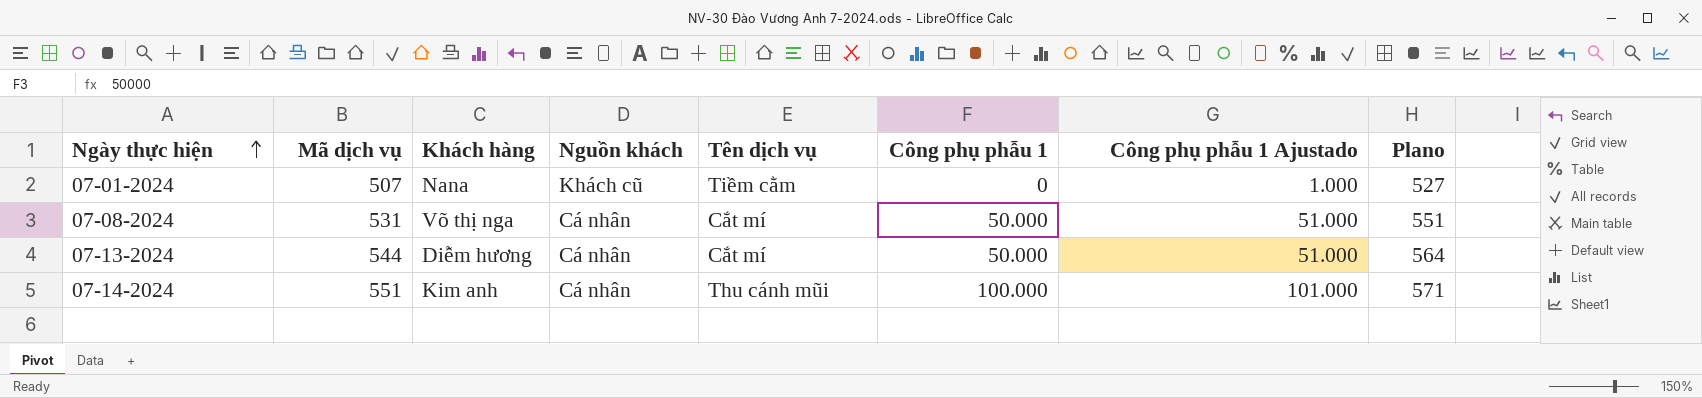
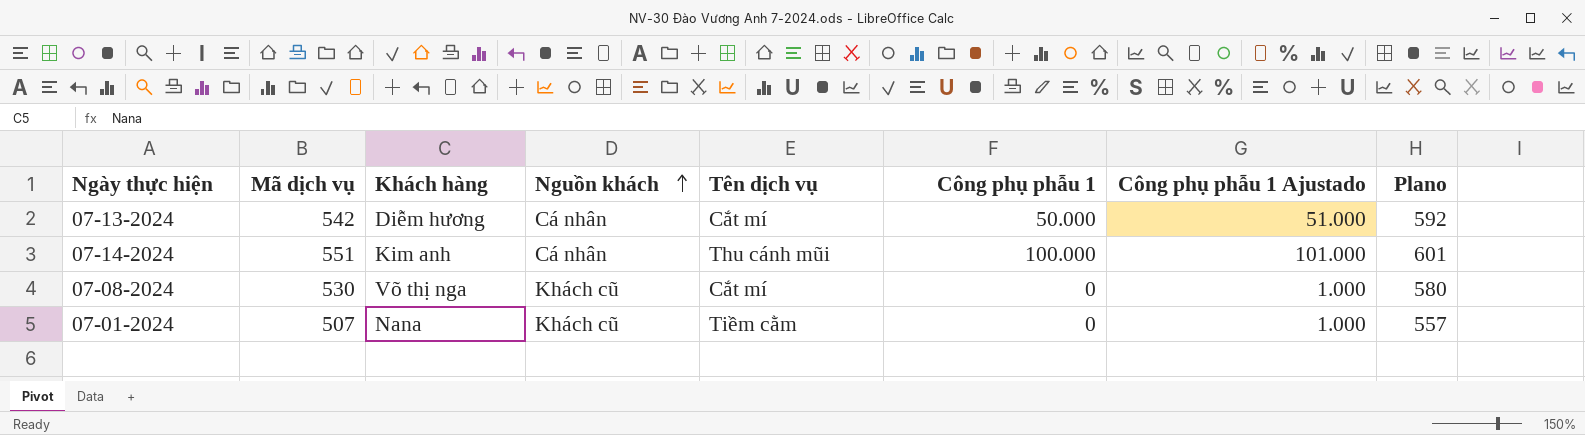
row order: Ngày thực hiện ascending -> Nguồn khách ascending
column Plano | formula: [Mã dịch vụ] + 20 -> [Mã dịch vụ] + 50
07-13-2024 | Mã dịch vụ: 544 -> 542
07-08-2024 | Mã dịch vụ: 531 -> 530
07-08-2024 | Nguồn khách: Cá nhân -> Khách cũ
07-08-2024 | Công phụ phẫu 1: 50.000 -> 0
07-08-2024 | Công phụ phẫu 1 Ajustado: 51.000 -> 1.000

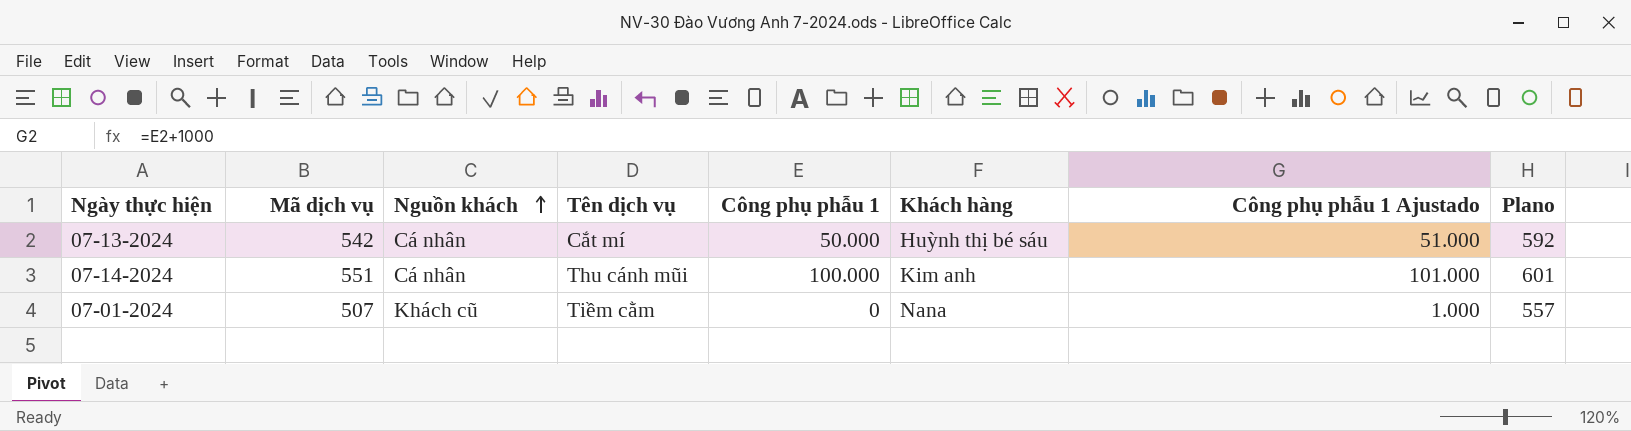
column Khách hàng | position: 3 -> 6
row 07-08-2024: 530 | Võ thị nga | Khách cũ | Cắt mí | 0 | 1.000 | 580 -> none
07-13-2024 | Khách hàng: Diễm hương -> Huỳnh thị bé sáu

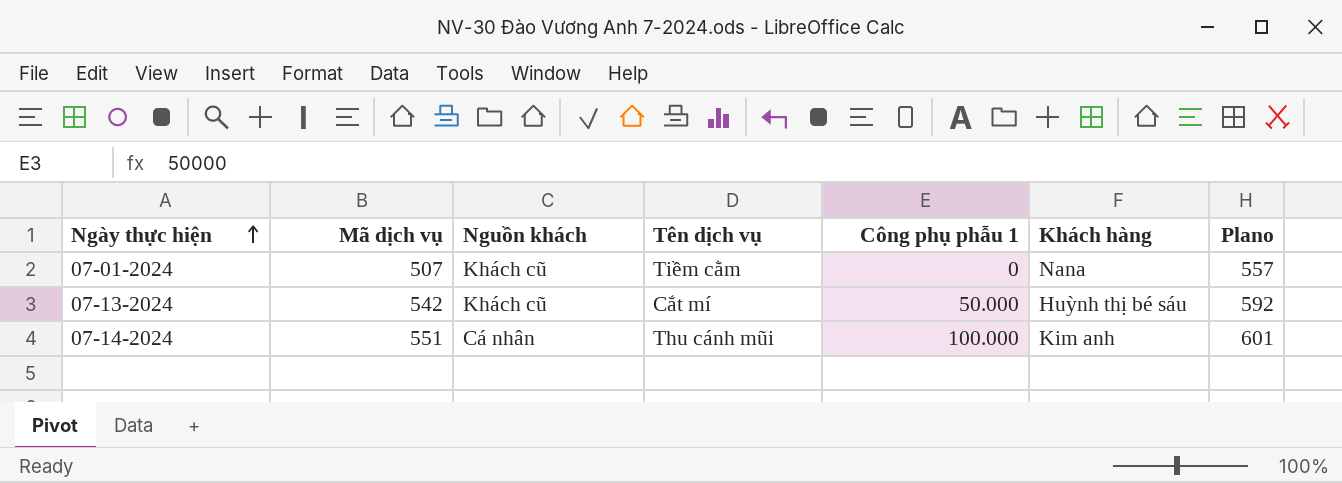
row order: Nguồn khách ascending -> Ngày thực hiện ascending
column Công phụ phẫu 1 Ajustado | formula: [Công phụ phẫu 1] + 1000 -> none
07-13-2024 | Nguồn khách: Cá nhân -> Khách cũ

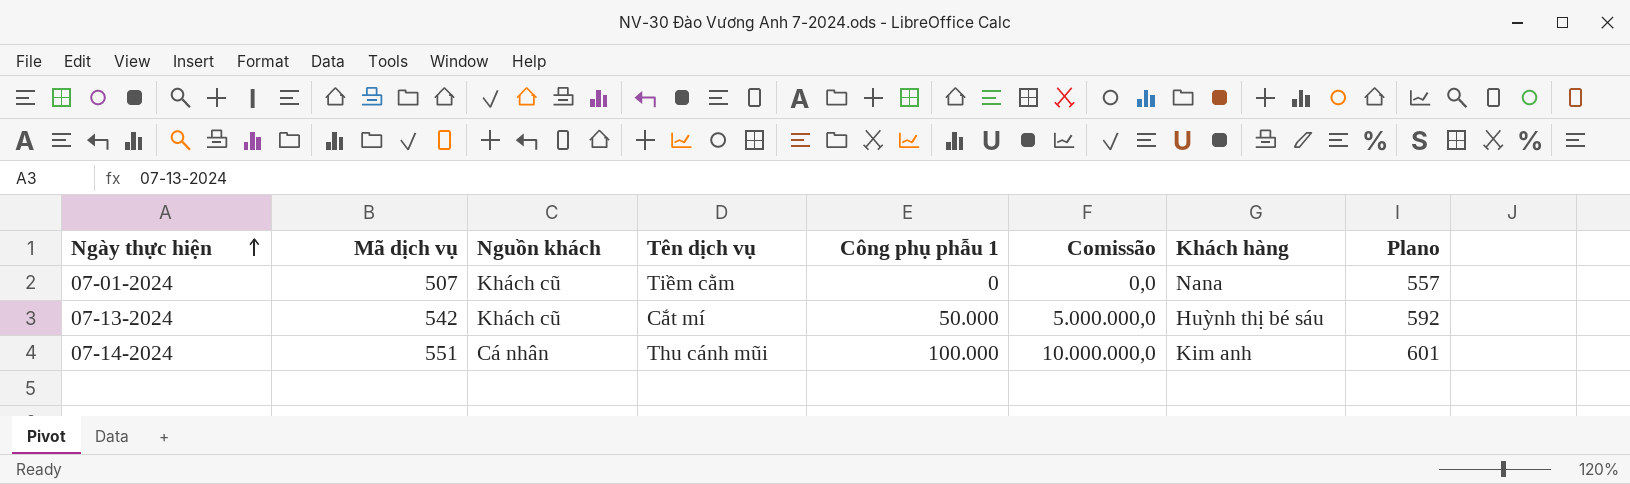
column Comissão | formula: none -> [Công phụ phẫu 1] * 100

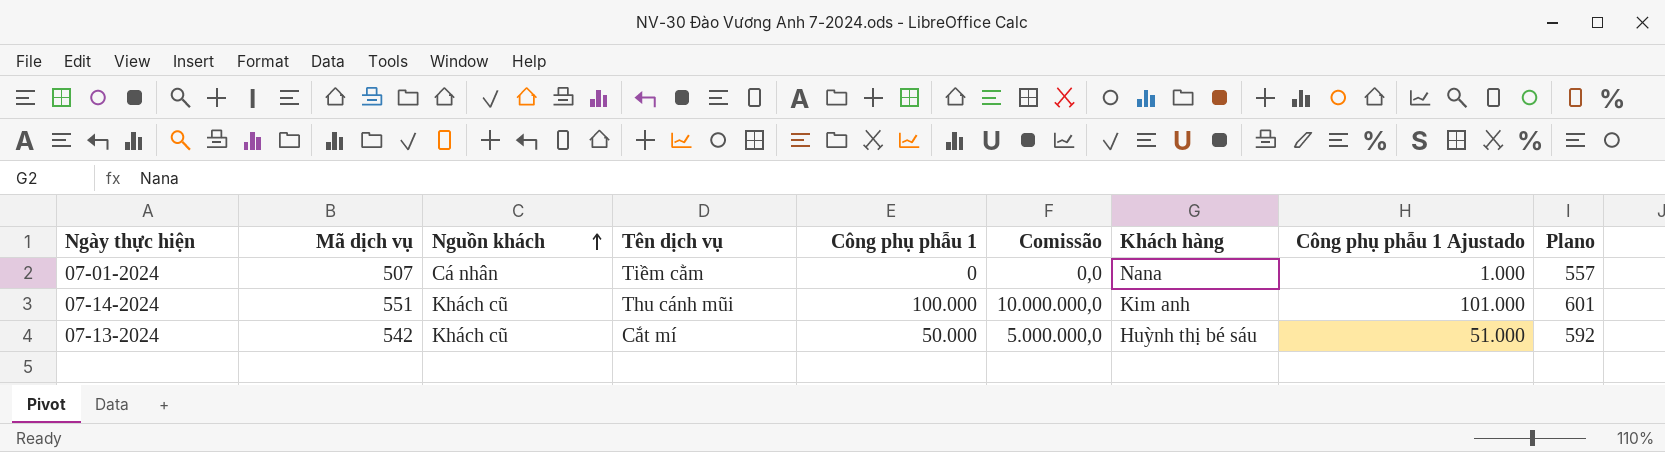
row order: Ngày thực hiện ascending -> Nguồn khách ascending
column Công phụ phẫu 1 Ajustado | formula: none -> [Công phụ phẫu 1] + 1000
07-01-2024 | Nguồn khách: Khách cũ -> Cá nhân
07-14-2024 | Nguồn khách: Cá nhân -> Khách cũ

